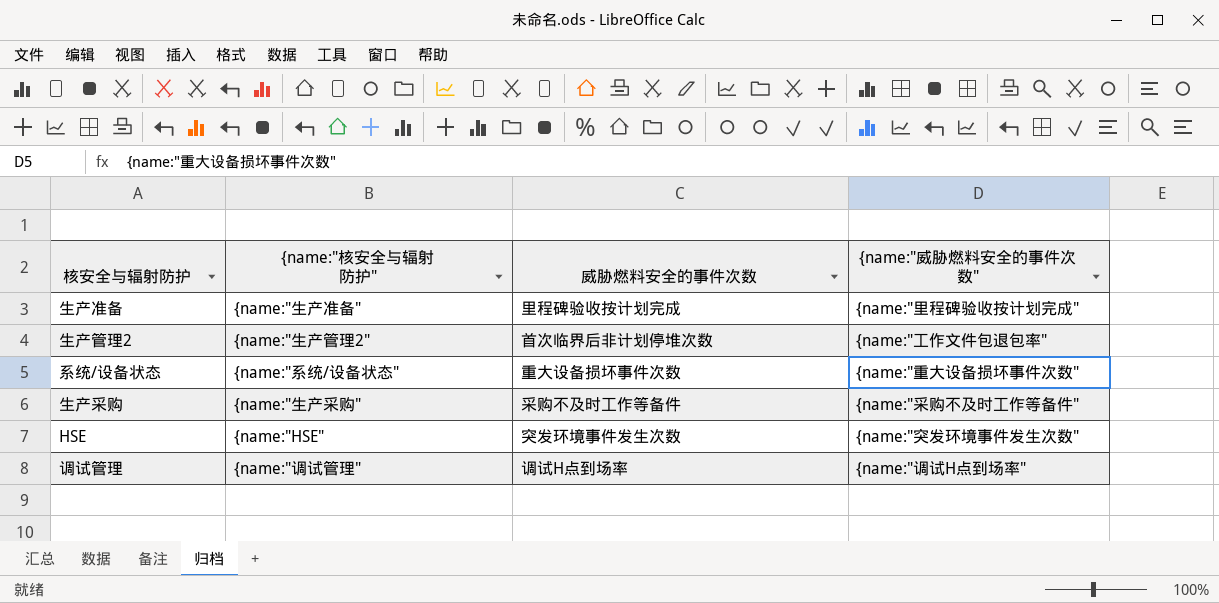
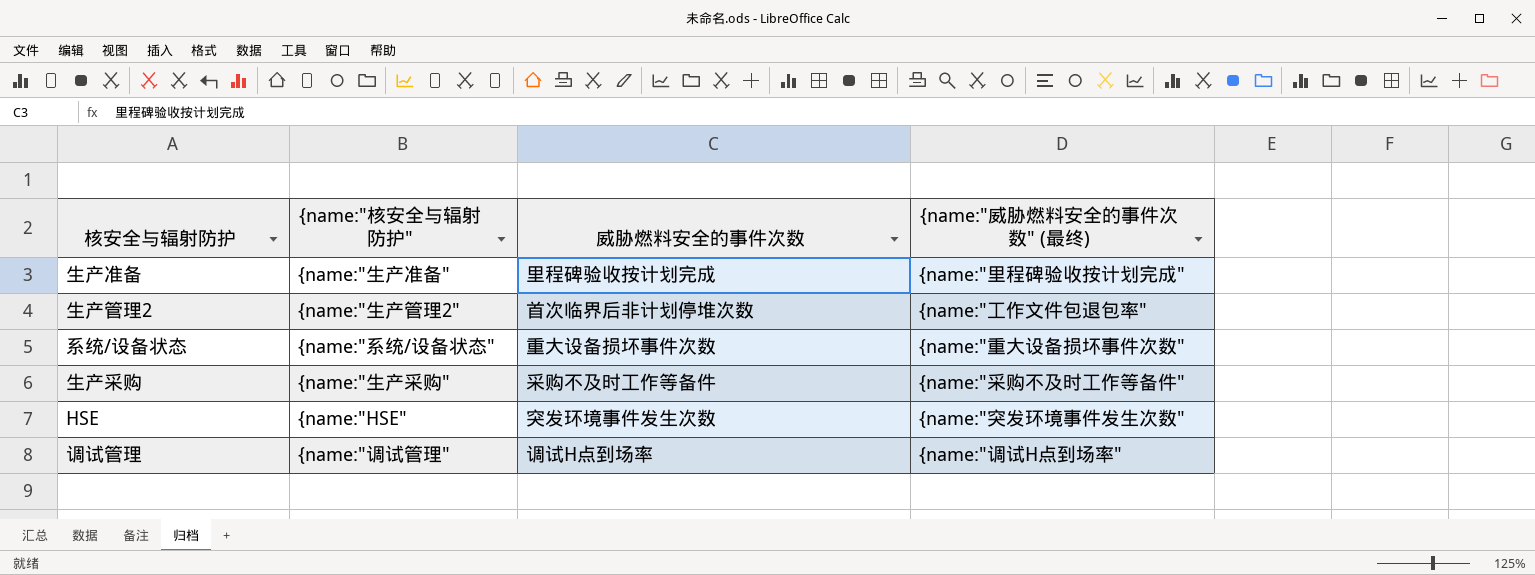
column name: {name:"威胁燃料安全的事件次数" -> {name:"威胁燃料安全的事件次数" (最终)

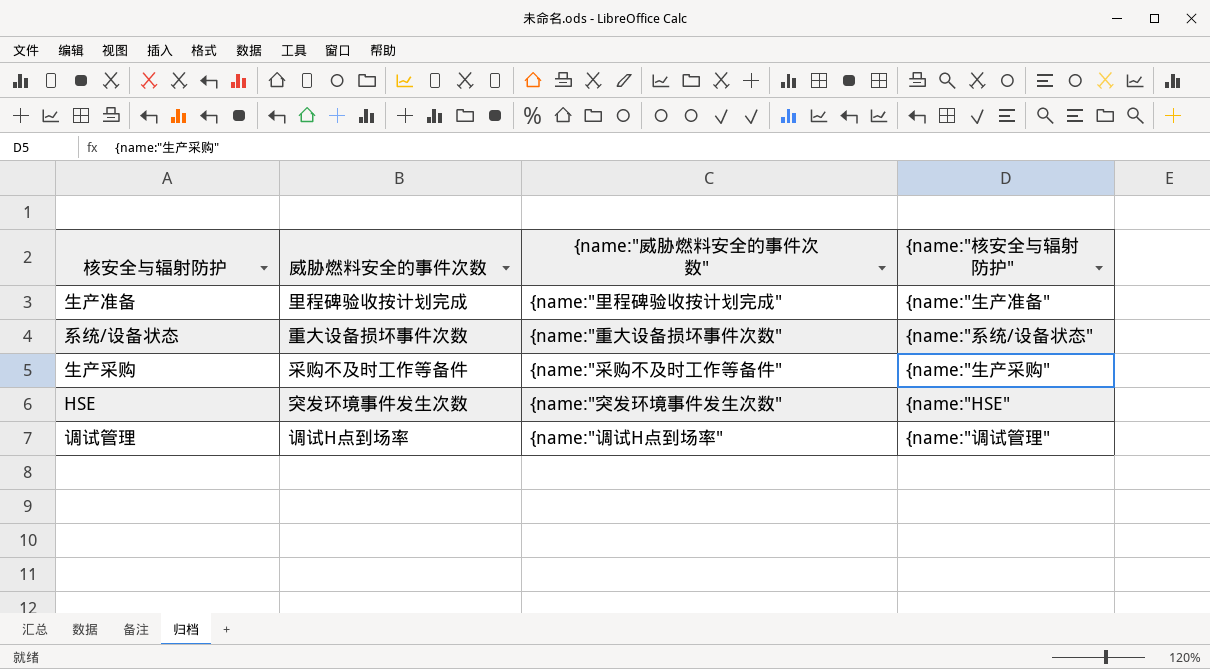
column name: {name:"威胁燃料安全的事件次数" (最终) -> {name:"威胁燃料安全的事件次数"
column {name:"核安全与辐射防护" | position: 2 -> 4
row 生产管理2: {name:"生产管理2" | 首次临界后非计划停堆次数 | {name:"工作文件包退包率" -> none

